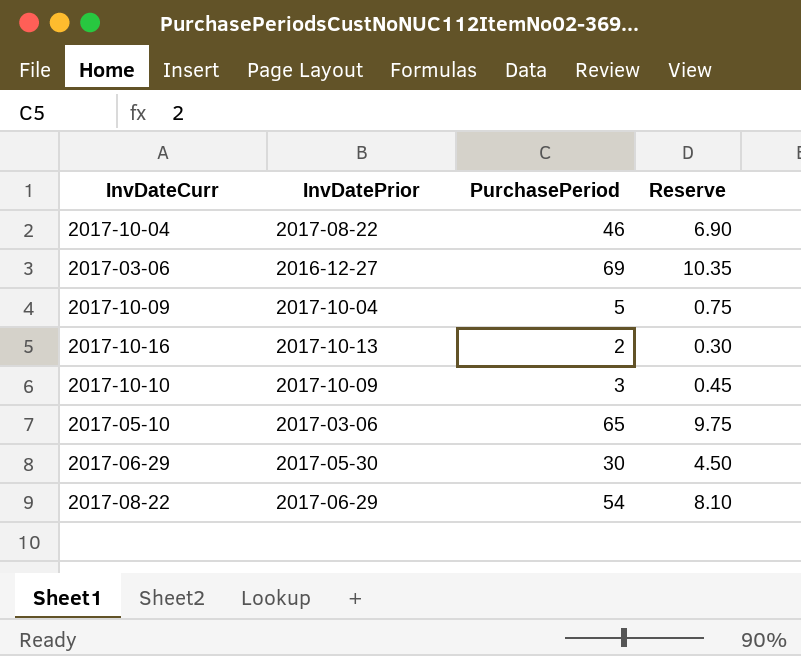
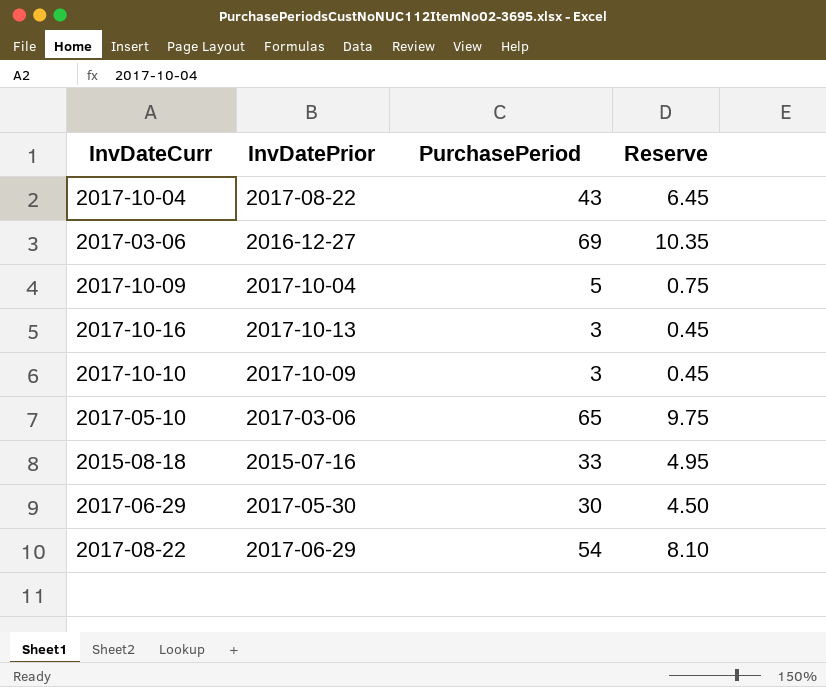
2017-10-04 | PurchasePeriod: 46 -> 43
2017-10-04 | Reserve: 6.90 -> 6.45
2017-10-16 | PurchasePeriod: 2 -> 3
2017-10-16 | Reserve: 0.30 -> 0.45
row 2015-08-18: none -> 2015-07-16 | 33 | 4.95

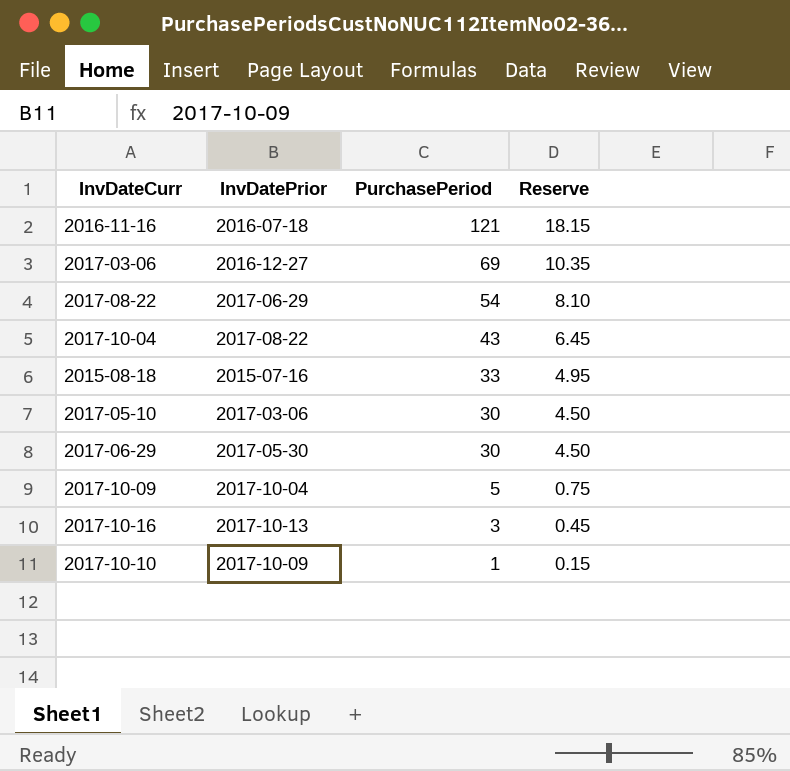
row order: none -> PurchasePeriod descending
row 2016-11-16: none -> 2016-07-18 | 121 | 18.15
2017-05-10 | PurchasePeriod: 65 -> 30
2017-05-10 | Reserve: 9.75 -> 4.50
2017-10-10 | PurchasePeriod: 3 -> 1
2017-10-10 | Reserve: 0.45 -> 0.15

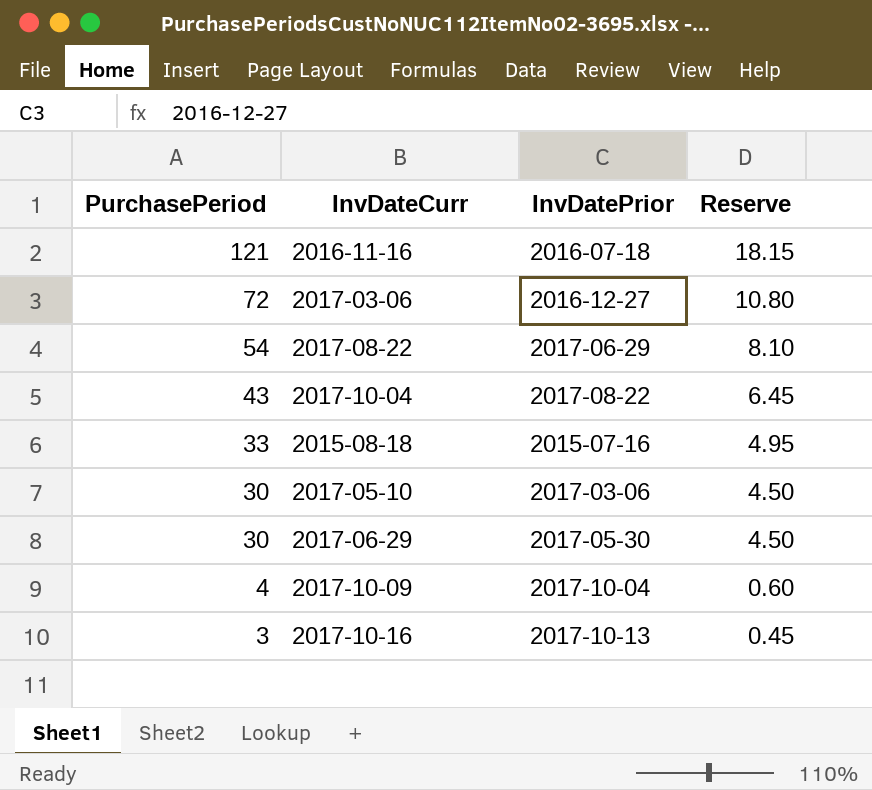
column PurchasePeriod | position: 3 -> 1
row 2017-10-10: 2017-10-09 | 1 | 0.15 -> none
2017-03-06 | PurchasePeriod: 69 -> 72
2017-03-06 | Reserve: 10.35 -> 10.80
2017-10-09 | PurchasePeriod: 5 -> 4
2017-10-09 | Reserve: 0.75 -> 0.60

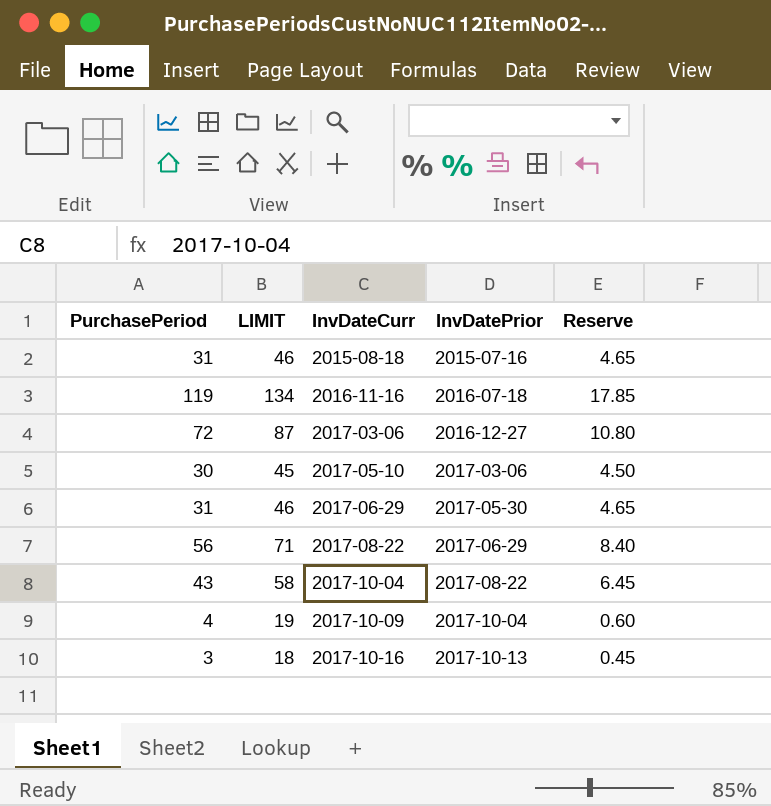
row order: PurchasePeriod descending -> InvDateCurr ascending
column LIMIT | formula: none -> [PurchasePeriod] + 15
2015-08-18 | PurchasePeriod: 33 -> 31
2015-08-18 | Reserve: 4.95 -> 4.65
2016-11-16 | PurchasePeriod: 121 -> 119
2016-11-16 | Reserve: 18.15 -> 17.85
2017-06-29 | PurchasePeriod: 30 -> 31
2017-06-29 | Reserve: 4.50 -> 4.65
2017-08-22 | PurchasePeriod: 54 -> 56
2017-08-22 | Reserve: 8.10 -> 8.40

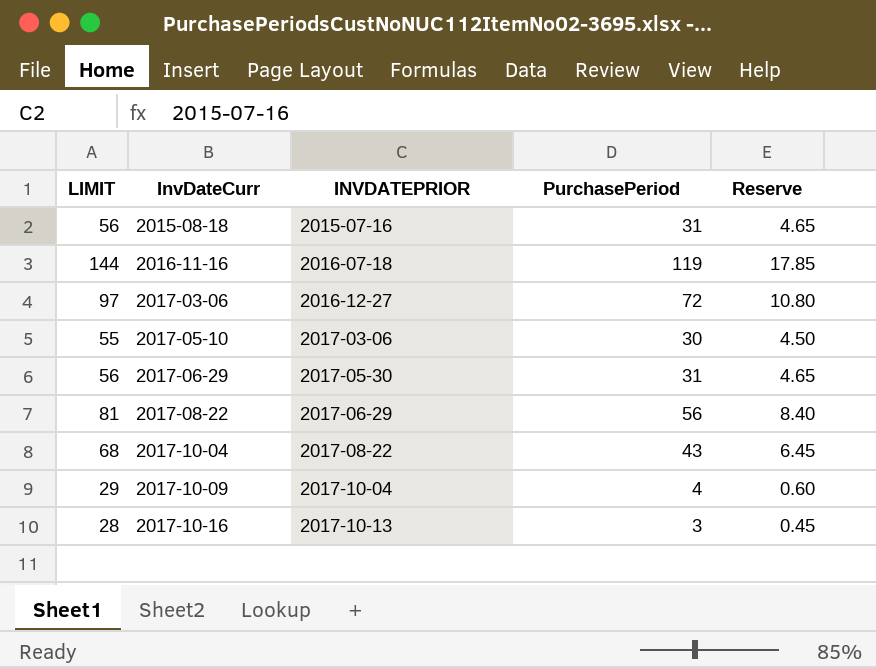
column LIMIT | formula: [PurchasePeriod] + 15 -> [PurchasePeriod] + 25
column name: InvDatePrior -> INVDATEPRIOR
column PurchasePeriod | position: 1 -> 4

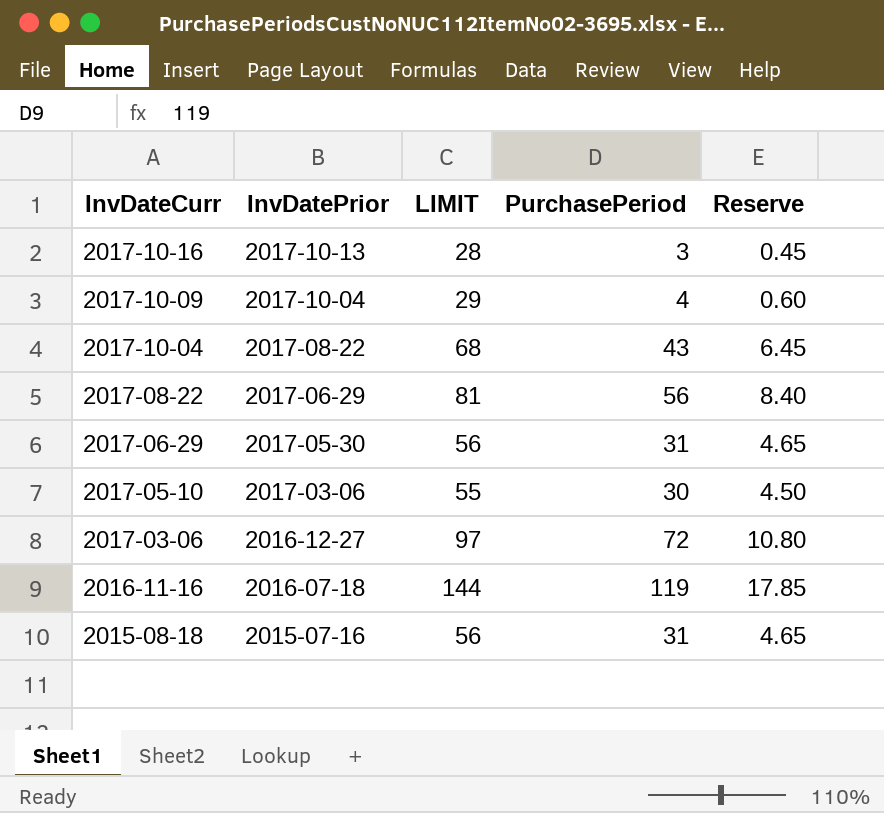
row order: InvDateCurr ascending -> InvDateCurr descending
column name: INVDATEPRIOR -> InvDatePrior
column LIMIT | position: 1 -> 3

